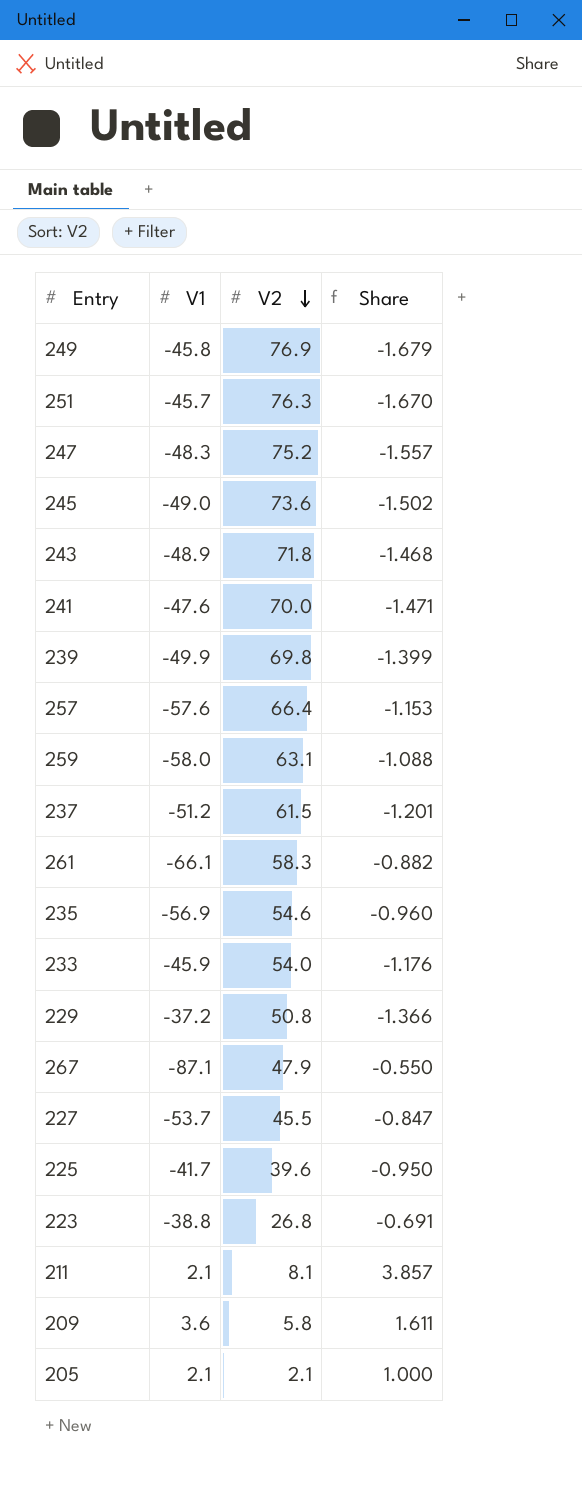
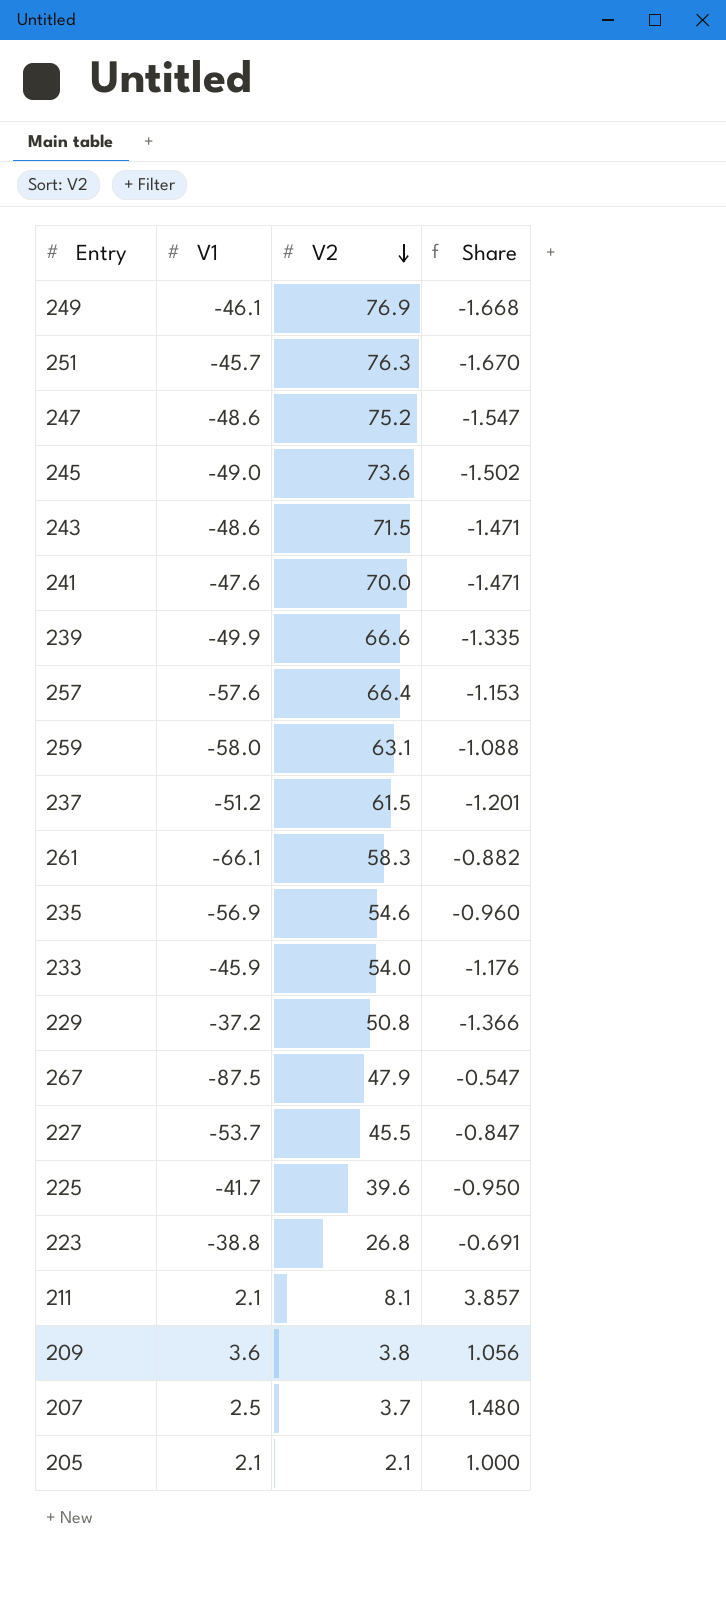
249 | V1: -45.8 -> -46.1
249 | Share: -1.679 -> -1.668
247 | V1: -48.3 -> -48.6
247 | Share: -1.557 -> -1.547
243 | V1: -48.9 -> -48.6
243 | V2: 71.8 -> 71.5
243 | Share: -1.468 -> -1.471
239 | V2: 69.8 -> 66.6
239 | Share: -1.399 -> -1.335
267 | V1: -87.1 -> -87.5
267 | Share: -0.550 -> -0.547
209 | V2: 5.8 -> 3.8
209 | Share: 1.611 -> 1.056
row 207: none -> 2.5 | 3.7 | 1.480

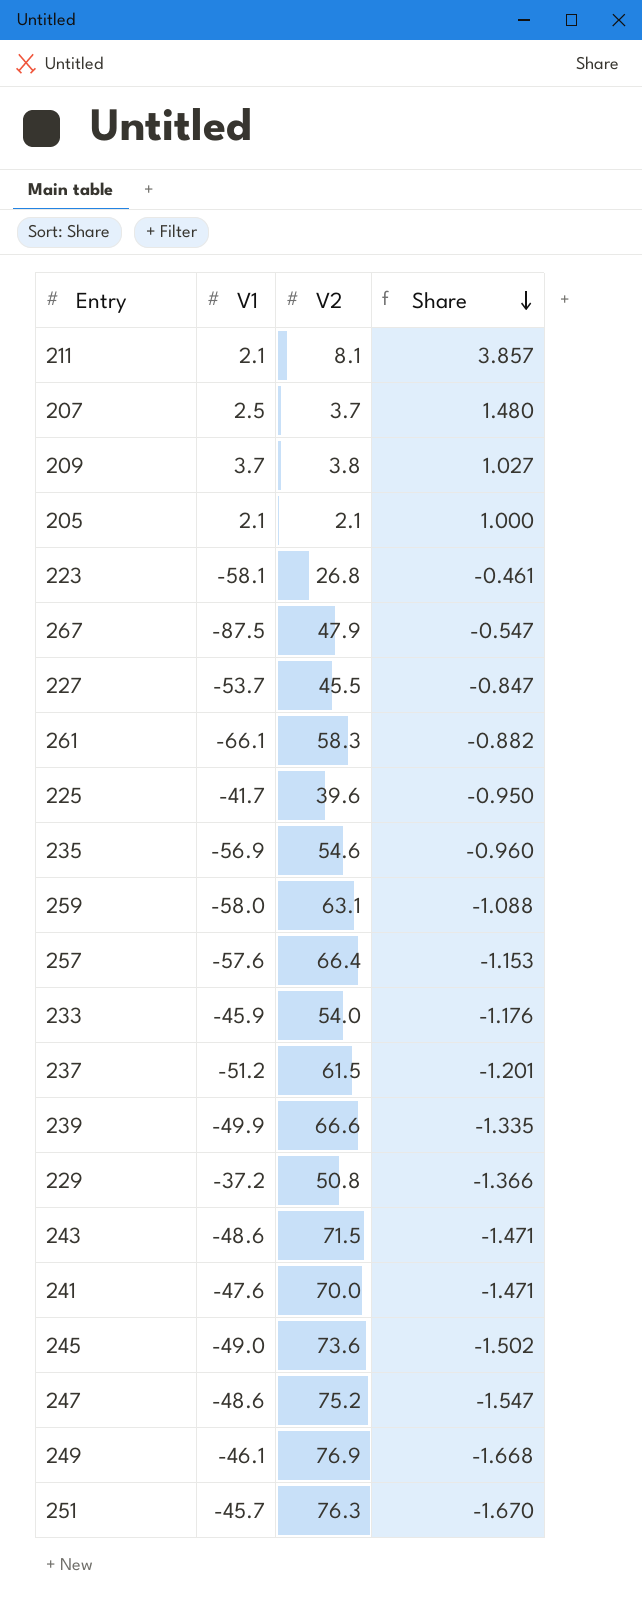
row order: V2 descending -> Share descending
209 | V1: 3.6 -> 3.7
209 | Share: 1.056 -> 1.027
223 | V1: -38.8 -> -58.1
223 | Share: -0.691 -> -0.461

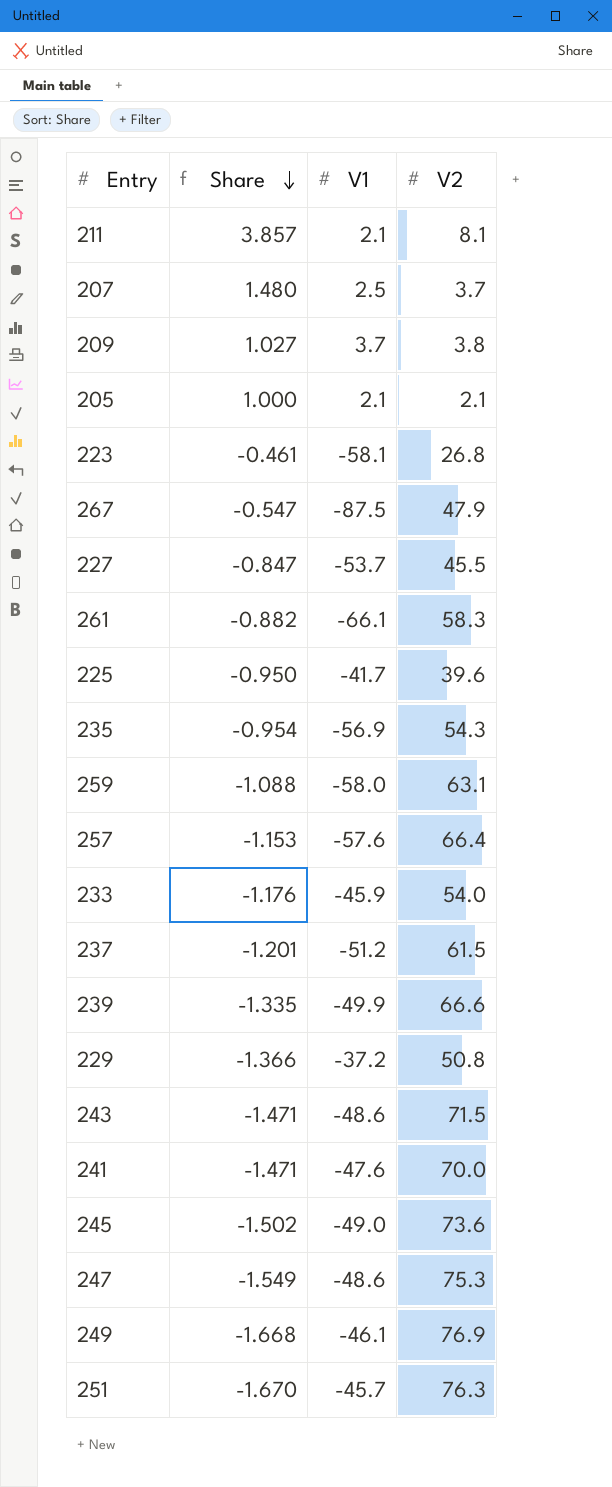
column Share | position: 4 -> 2
235 | Share: -0.960 -> -0.954
235 | V2: 54.6 -> 54.3
247 | Share: -1.547 -> -1.549
247 | V2: 75.2 -> 75.3

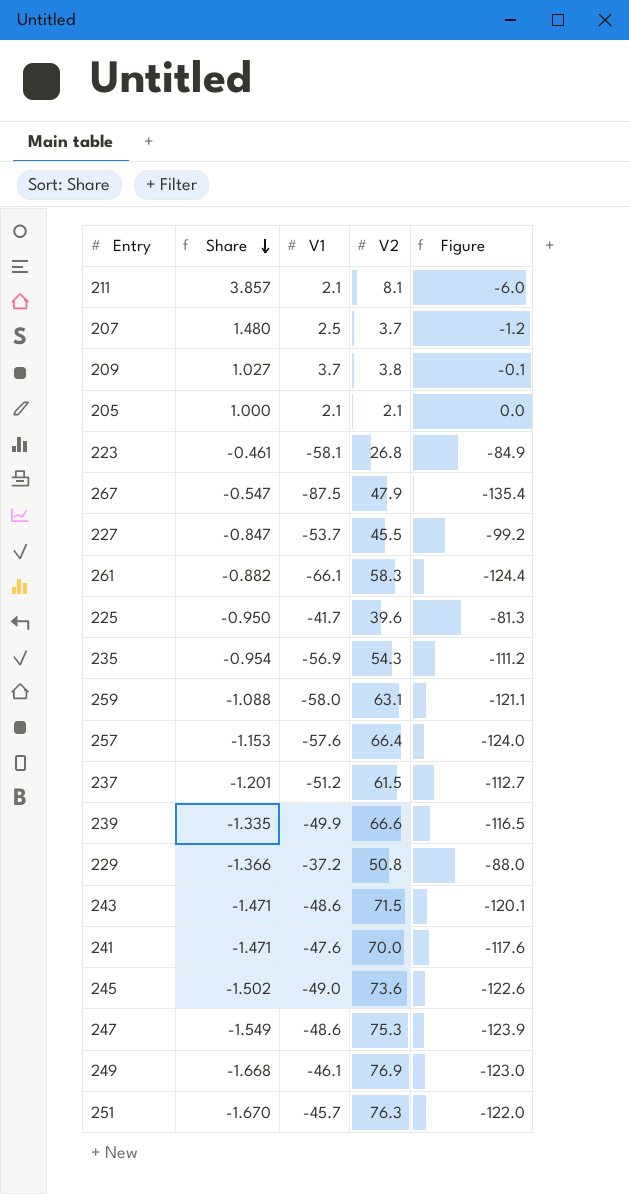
column Figure | formula: none -> [V1] - [V2]
row 233: -1.176 | -45.9 | 54.0 -> none

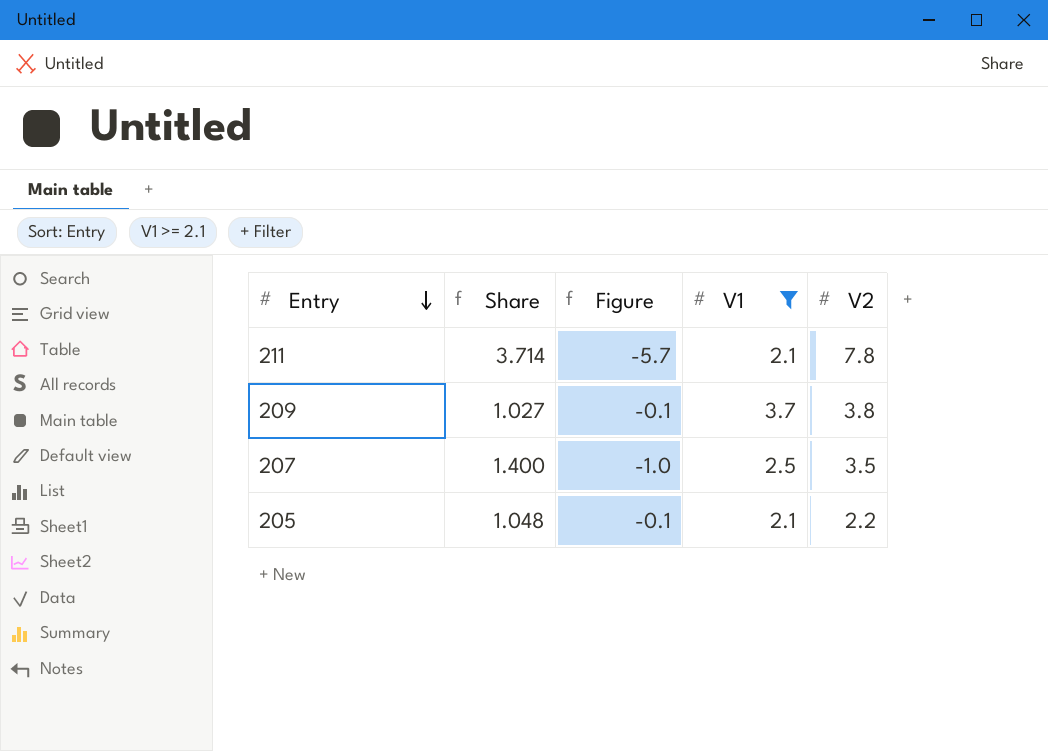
filter: none -> V1 >= 2.1
row order: Share descending -> Entry descending
column Figure | position: 5 -> 3
211 | Share: 3.857 -> 3.714
211 | Figure: -6.0 -> -5.7
211 | V2: 8.1 -> 7.8
207 | Share: 1.480 -> 1.400
207 | Figure: -1.2 -> -1.0
207 | V2: 3.7 -> 3.5
205 | Share: 1.000 -> 1.048
205 | Figure: 0.0 -> -0.1
205 | V2: 2.1 -> 2.2

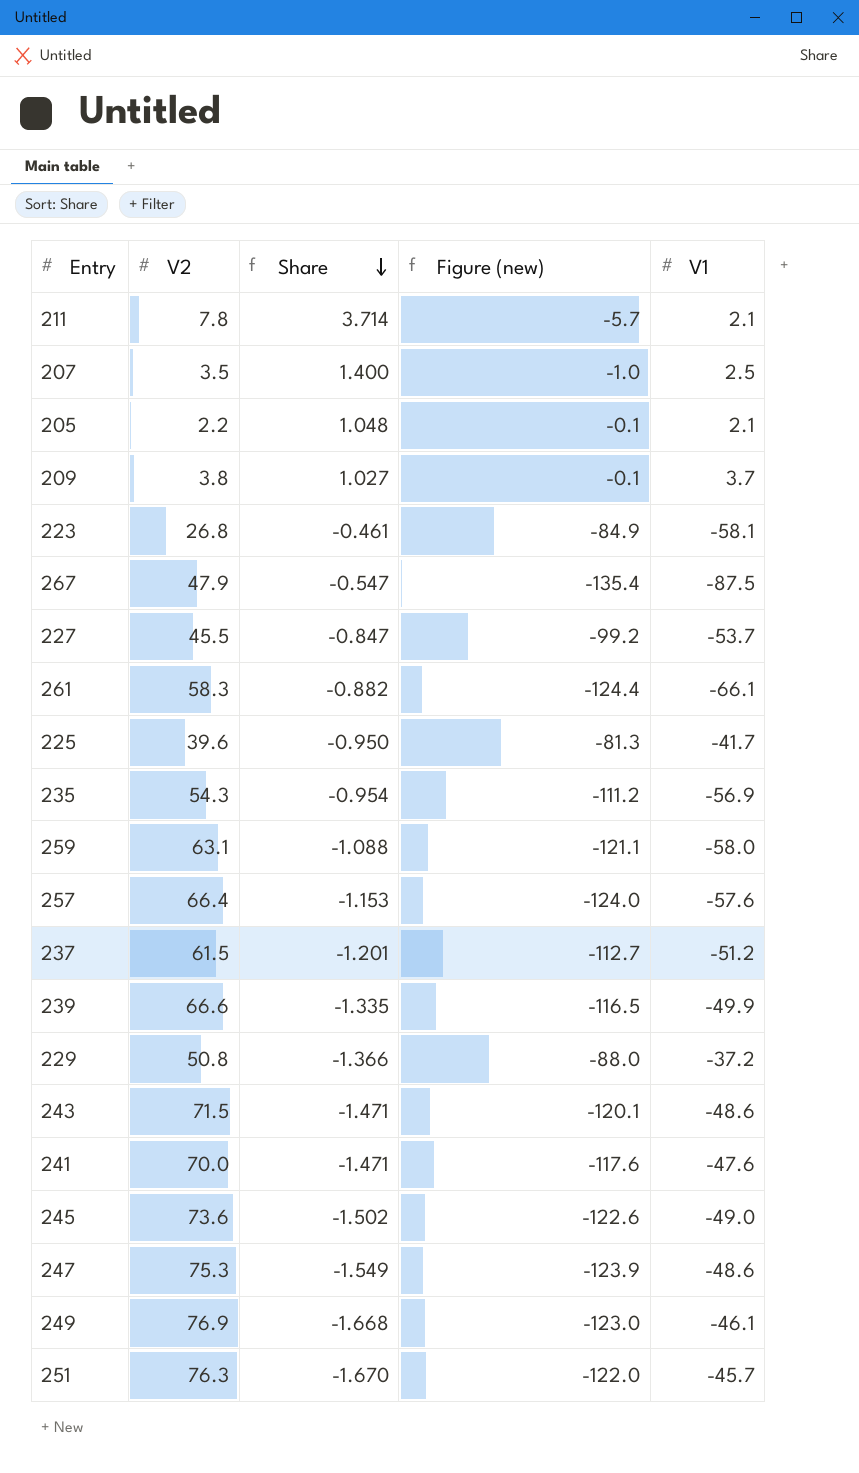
filter: V1 >= 2.1 -> none
row order: Entry descending -> Share descending
column V2 | position: 5 -> 2
column name: Figure -> Figure (new)

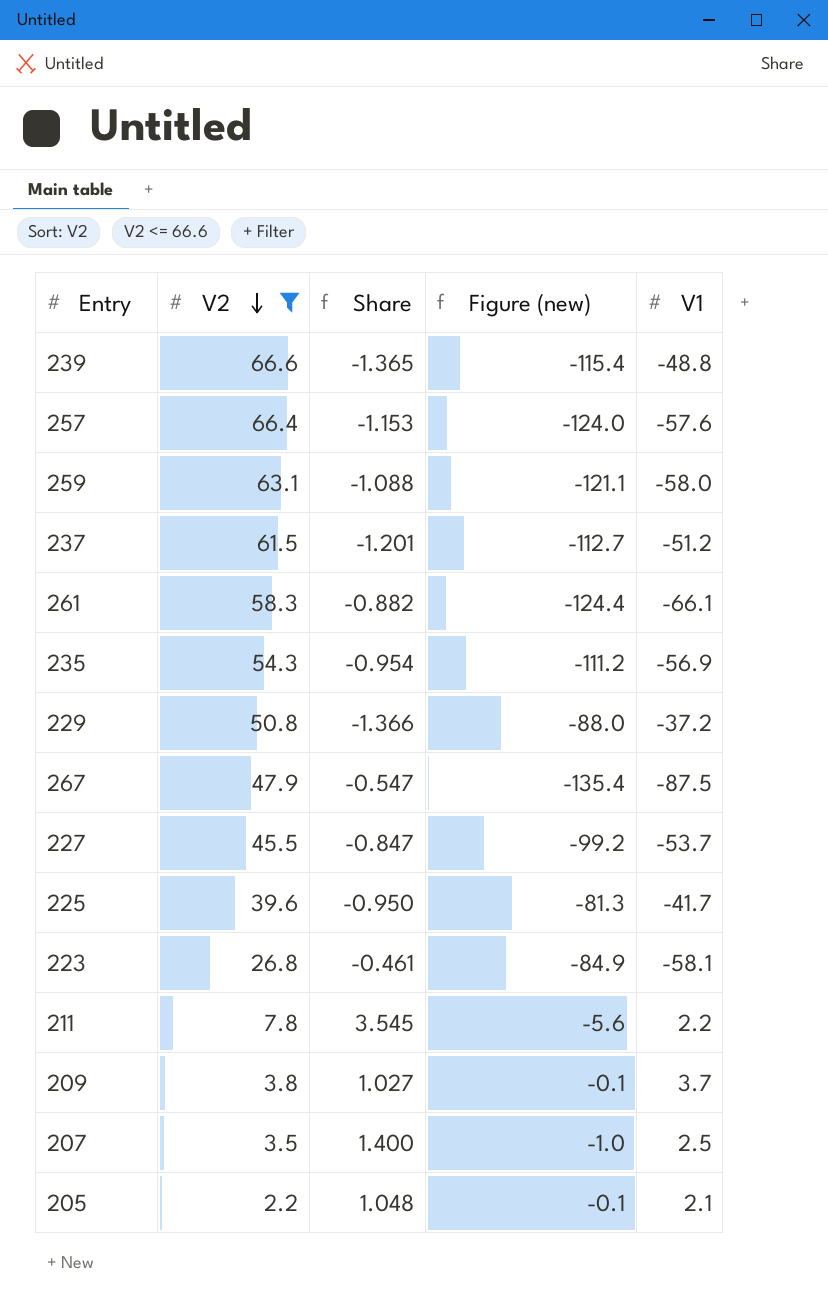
filter: none -> V2 <= 66.6
row order: Share descending -> V2 descending
239 | Share: -1.335 -> -1.365
239 | Figure (new): -116.5 -> -115.4
239 | V1: -49.9 -> -48.8
211 | Share: 3.714 -> 3.545
211 | Figure (new): -5.7 -> -5.6
211 | V1: 2.1 -> 2.2

